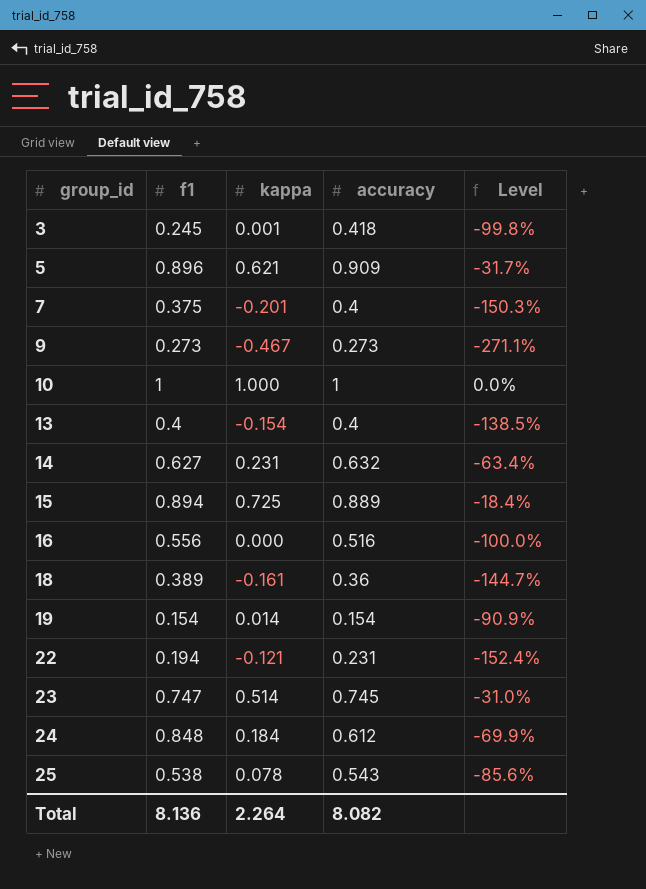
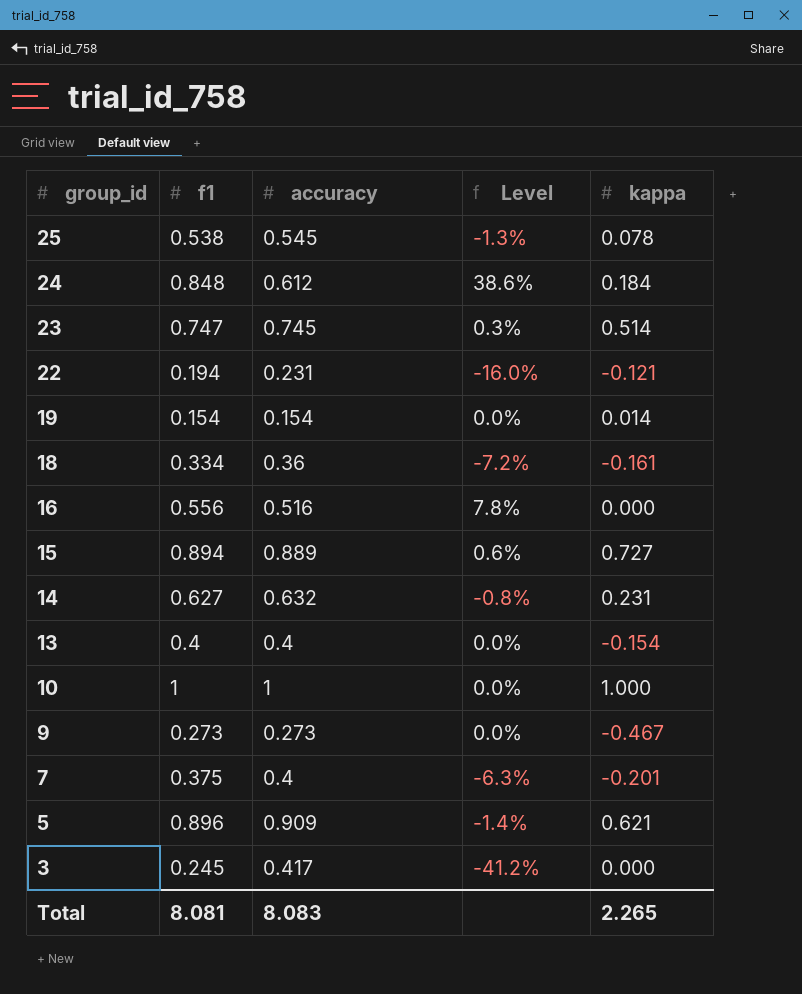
row order: group_id ascending -> group_id descending
column Level | formula: ([kappa] - [accuracy]) / [accuracy] -> ([f1] - [accuracy]) / [accuracy]
column kappa | position: 3 -> 5
25 | accuracy: 0.543 -> 0.545
18 | f1: 0.389 -> 0.334
15 | kappa: 0.725 -> 0.727
3 | accuracy: 0.418 -> 0.417
3 | kappa: 0.001 -> 0.000
Total | f1: 8.136 -> 8.081
Total | accuracy: 8.082 -> 8.083
Total | kappa: 2.264 -> 2.265

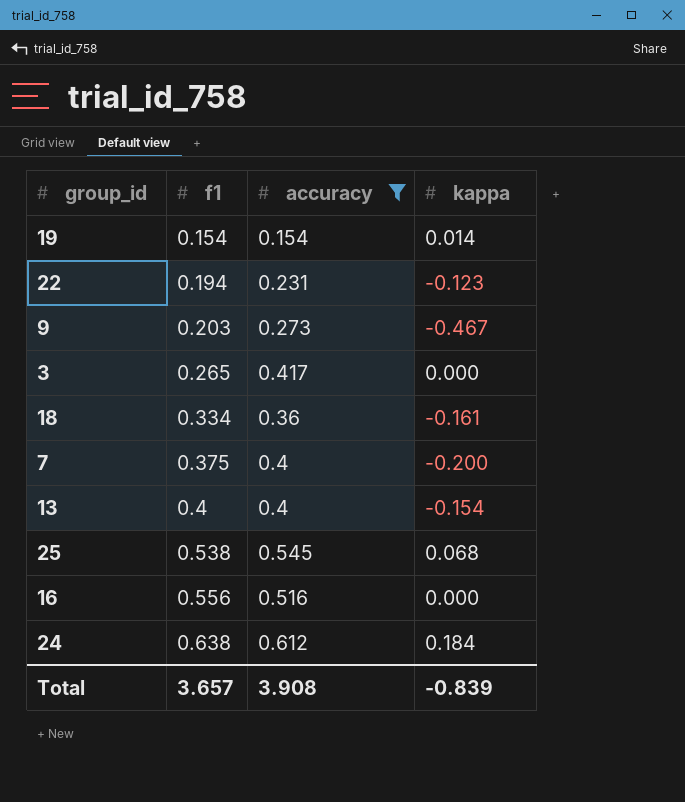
filter: none -> accuracy <= 0.612
row order: group_id descending -> f1 ascending
column Level | formula: ([f1] - [accuracy]) / [accuracy] -> none
22 | kappa: -0.121 -> -0.123
9 | f1: 0.273 -> 0.203
3 | f1: 0.245 -> 0.265
7 | kappa: -0.201 -> -0.200
25 | kappa: 0.078 -> 0.068
24 | f1: 0.848 -> 0.638
Total | f1: 8.081 -> 3.657
Total | accuracy: 8.083 -> 3.908
Total | kappa: 2.265 -> -0.839

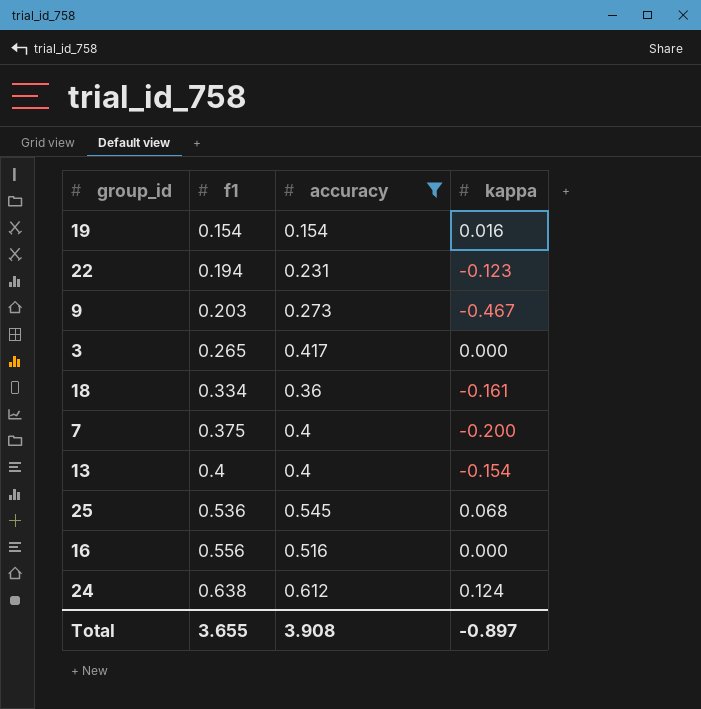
19 | kappa: 0.014 -> 0.016
25 | f1: 0.538 -> 0.536
24 | kappa: 0.184 -> 0.124
Total | f1: 3.657 -> 3.655
Total | kappa: -0.839 -> -0.897

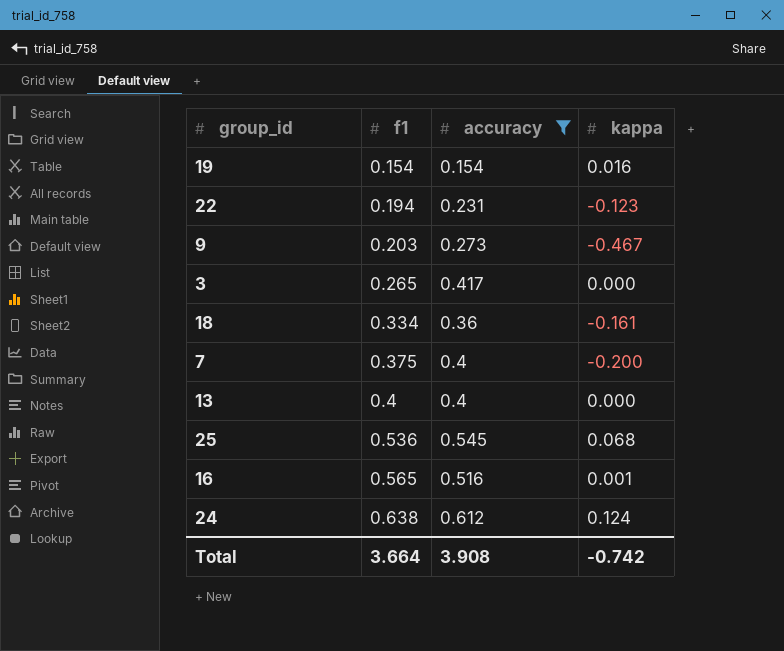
13 | kappa: -0.154 -> 0.000
16 | f1: 0.556 -> 0.565
16 | kappa: 0.000 -> 0.001
Total | f1: 3.655 -> 3.664
Total | kappa: -0.897 -> -0.742

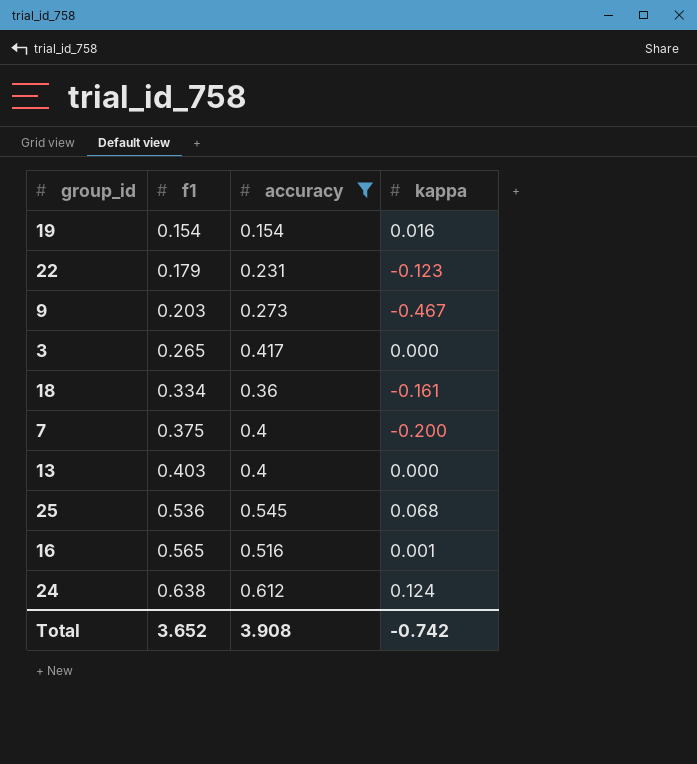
22 | f1: 0.194 -> 0.179
13 | f1: 0.4 -> 0.403
Total | f1: 3.664 -> 3.652

